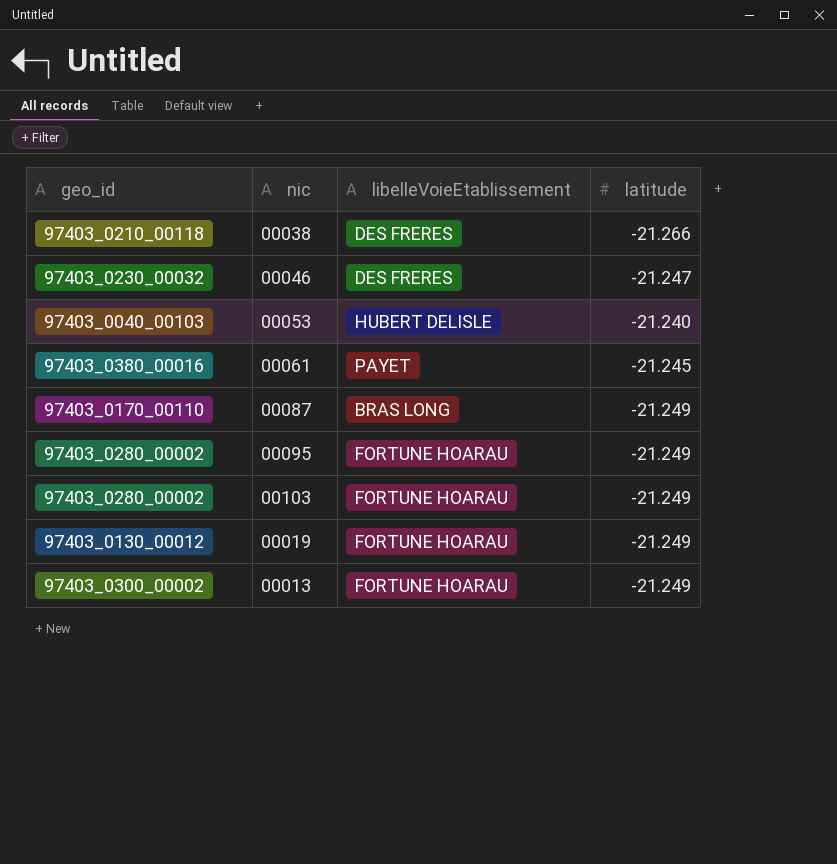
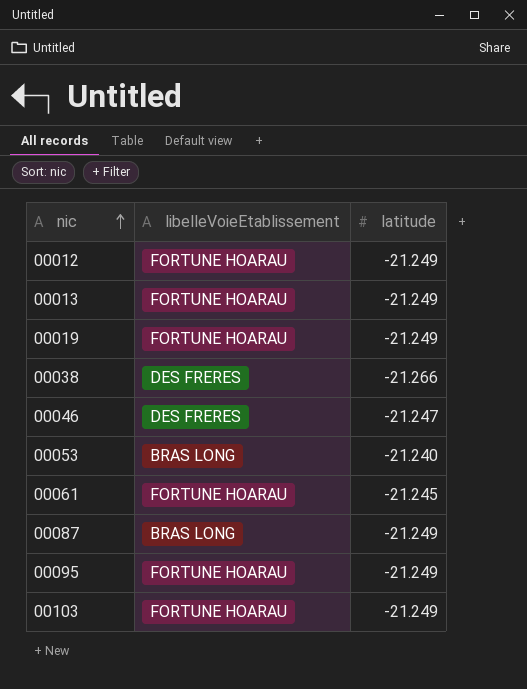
row order: none -> nic ascending
column geo_id | position: 1 -> none
row 00012: none -> FORTUNE HOARAU | -21.249
00053 | libelleVoieEtablissement: HUBERT DELISLE -> BRAS LONG
00061 | libelleVoieEtablissement: PAYET -> FORTUNE HOARAU

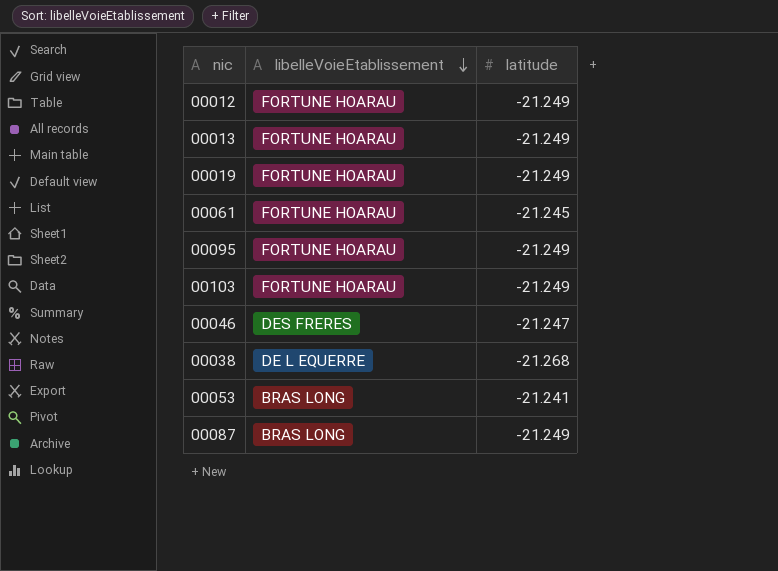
row order: nic ascending -> libelleVoieEtablissement descending
00038 | libelleVoieEtablissement: DES FRERES -> DE L EQUERRE
00038 | latitude: -21.266 -> -21.268
00053 | latitude: -21.240 -> -21.241

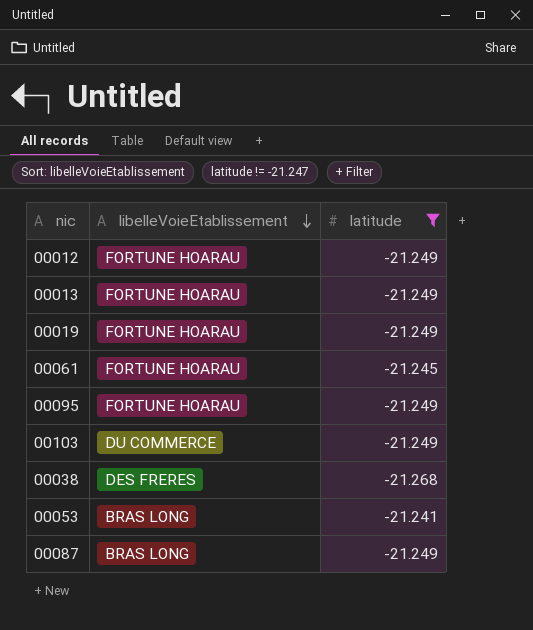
filter: none -> latitude != -21.247
00103 | libelleVoieEtablissement: FORTUNE HOARAU -> DU COMMERCE
00038 | libelleVoieEtablissement: DE L EQUERRE -> DES FRERES

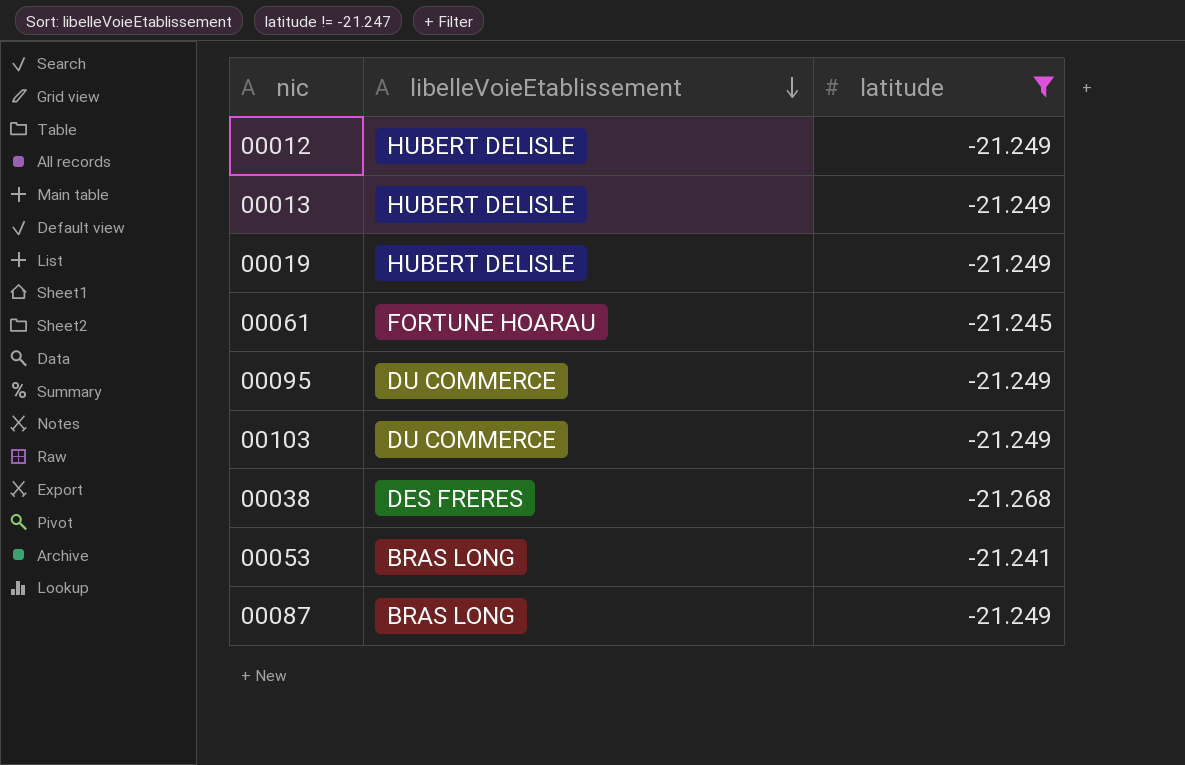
00012 | libelleVoieEtablissement: FORTUNE HOARAU -> HUBERT DELISLE
00013 | libelleVoieEtablissement: FORTUNE HOARAU -> HUBERT DELISLE
00019 | libelleVoieEtablissement: FORTUNE HOARAU -> HUBERT DELISLE
00095 | libelleVoieEtablissement: FORTUNE HOARAU -> DU COMMERCE

